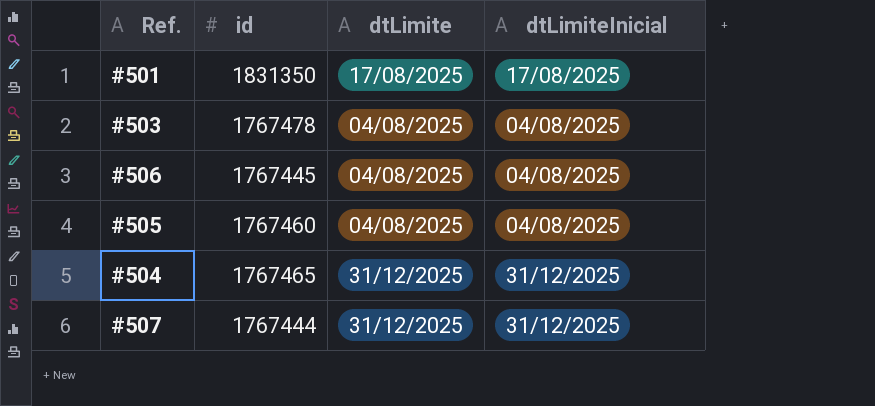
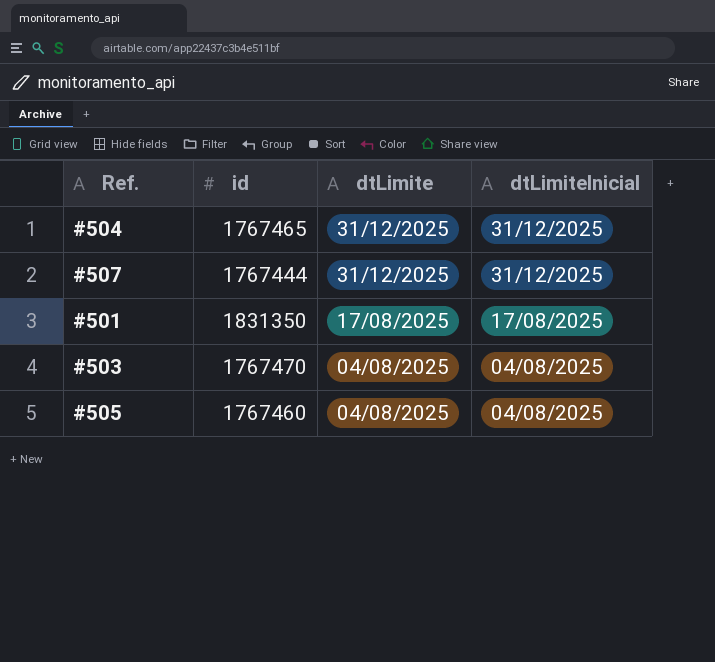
row order: none -> dtLimite descending
row #506: 1767445 | 04/08/2025 | 04/08/2025 -> none
#503 | id: 1767478 -> 1767470

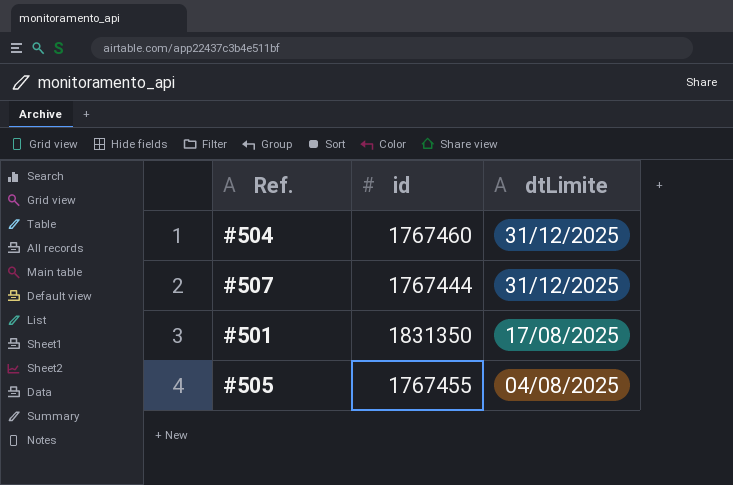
column dtLimiteInicial | position: 4 -> none
row #503: 1767470 | 04/08/2025 | 04/08/2025 -> none
#504 | id: 1767465 -> 1767460
#505 | id: 1767460 -> 1767455

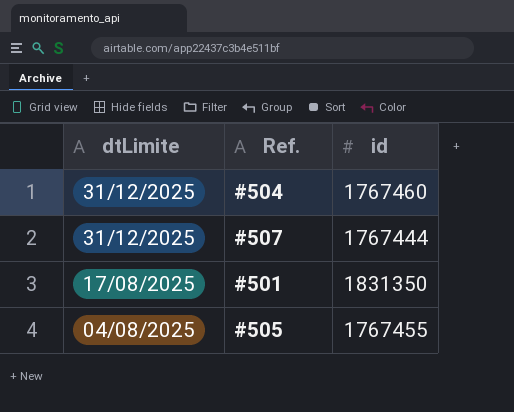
column dtLimite | position: 3 -> 1

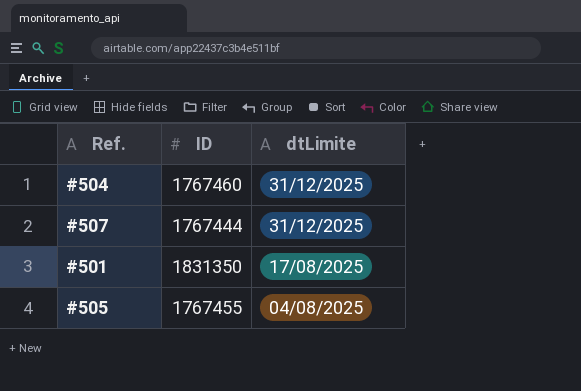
column name: id -> ID
column dtLimite | position: 1 -> 3

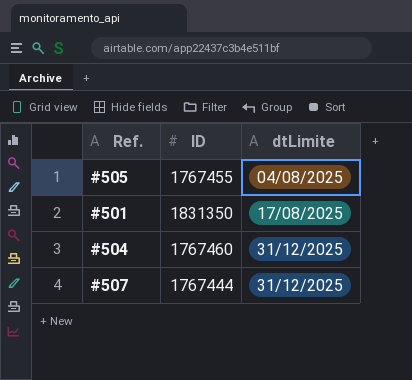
row order: dtLimite descending -> dtLimite ascending

